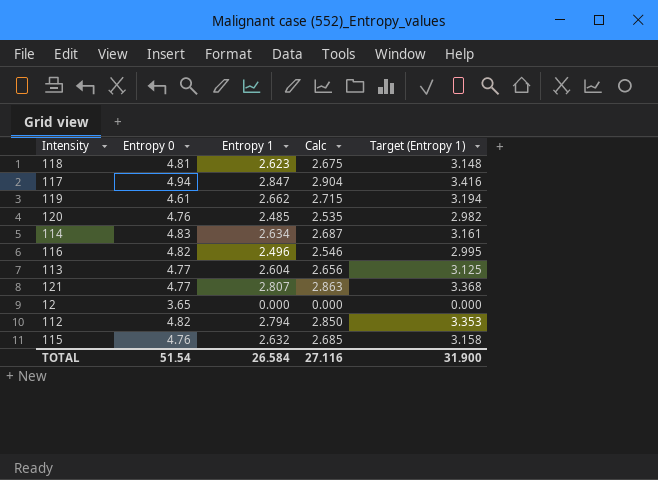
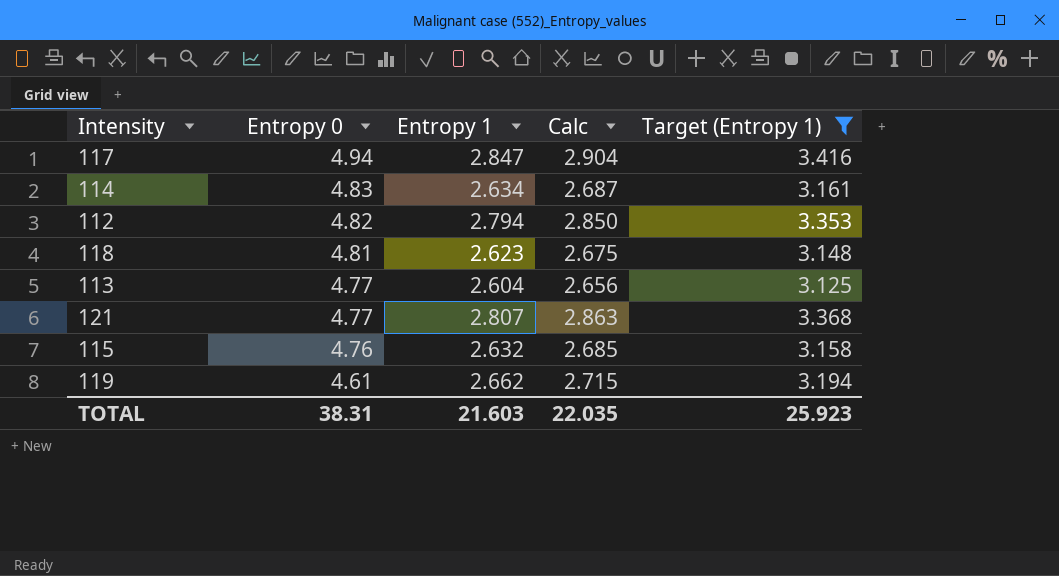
filter: none -> Target (Entropy 1) >= 3.125
row order: none -> Entropy 0 descending
TOTAL | Entropy 0: 51.54 -> 38.31
TOTAL | Entropy 1: 26.584 -> 21.603
TOTAL | Calc: 27.116 -> 22.035
TOTAL | Target (Entropy 1): 31.900 -> 25.923

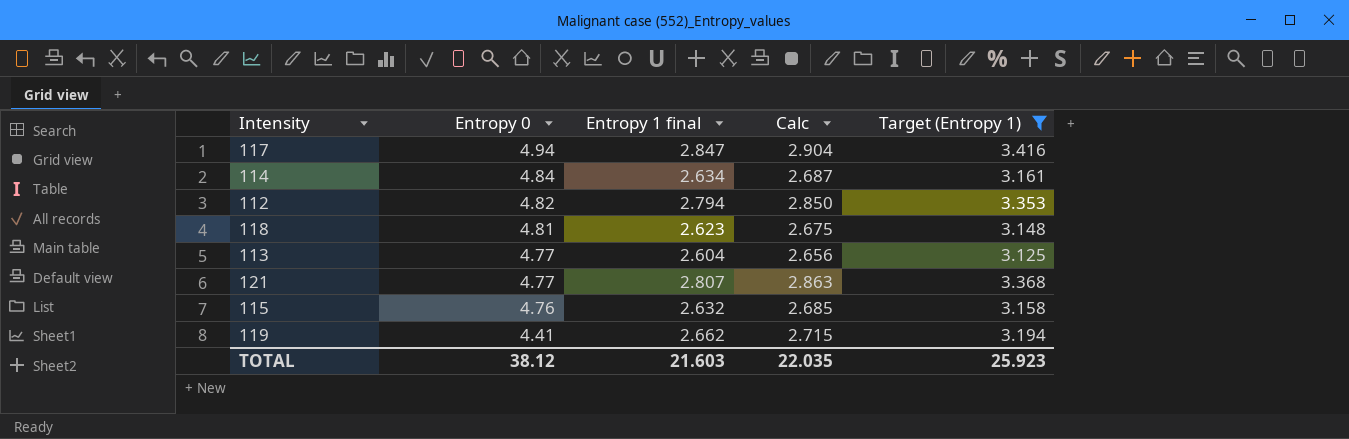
column name: Entropy 1 -> Entropy 1 final
114 | Entropy 0: 4.83 -> 4.84
119 | Entropy 0: 4.61 -> 4.41
TOTAL | Entropy 0: 38.31 -> 38.12

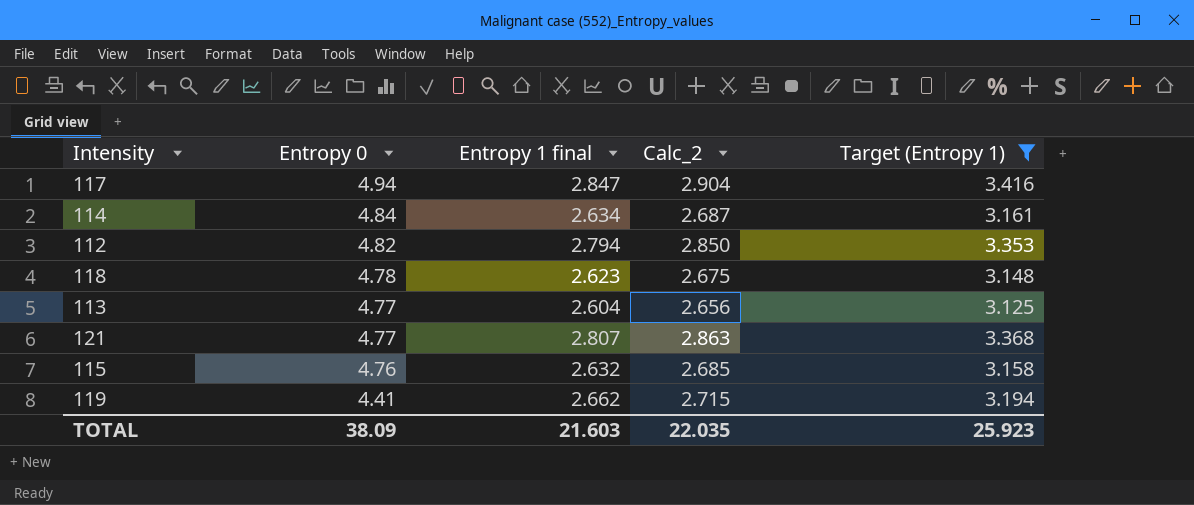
column name: Calc -> Calc_2
118 | Entropy 0: 4.81 -> 4.78
TOTAL | Entropy 0: 38.12 -> 38.09

